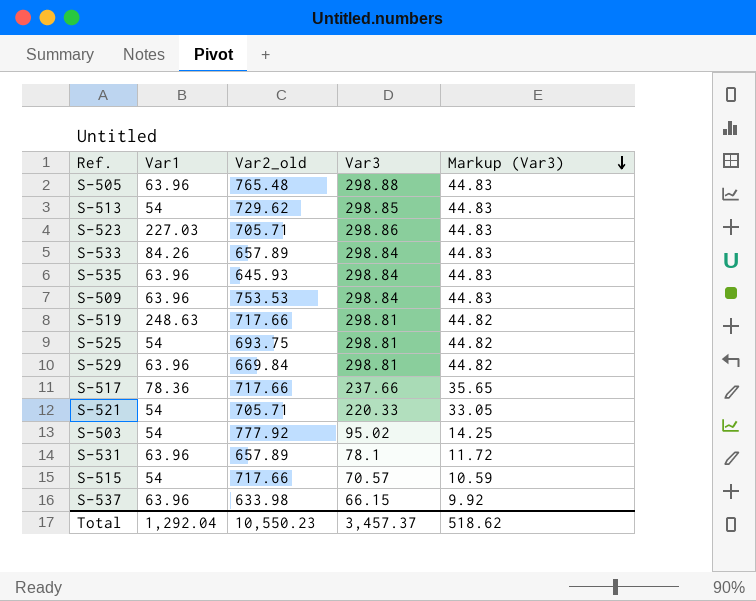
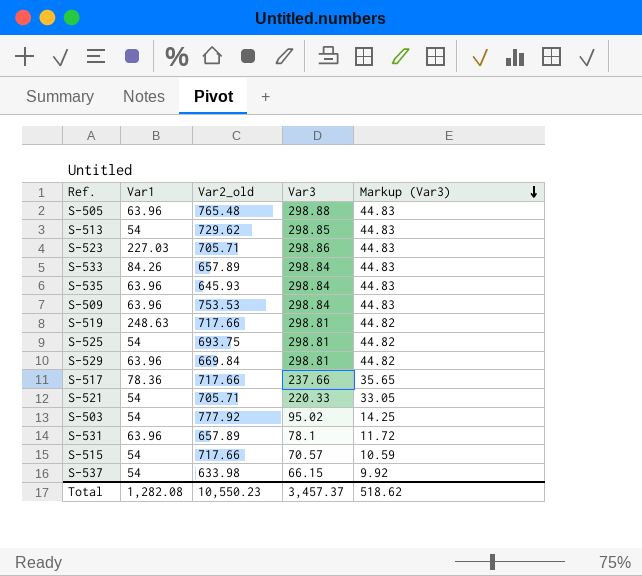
S-537 | Var1: 63.96 -> 54
Total | Var1: 1,292.04 -> 1,282.08

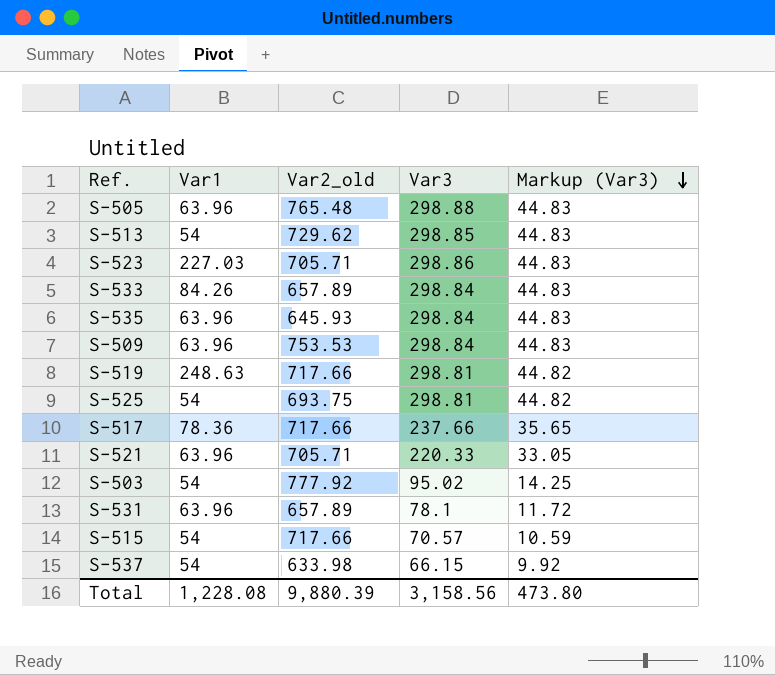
row S-529: 63.96 | 669.84 | 298.81 | 44.82 -> none
S-521 | Var1: 54 -> 63.96
Total | Var1: 1,282.08 -> 1,228.08
Total | Var2_old: 10,550.23 -> 9,880.39
Total | Var3: 3,457.37 -> 3,158.56
Total | Markup (Var3): 518.62 -> 473.80

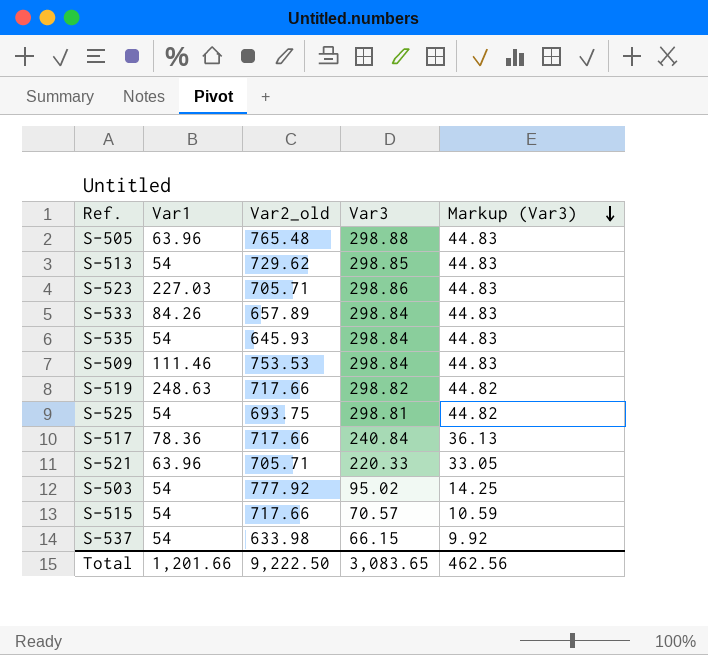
row S-531: 63.96 | 657.89 | 78.1 | 11.72 -> none
S-535 | Var1: 63.96 -> 54
S-509 | Var1: 63.96 -> 111.46
S-519 | Var3: 298.81 -> 298.82
S-517 | Var3: 237.66 -> 240.84
S-517 | Markup (Var3): 35.65 -> 36.13
Total | Var1: 1,228.08 -> 1,201.66
Total | Var2_old: 9,880.39 -> 9,222.50
Total | Var3: 3,158.56 -> 3,083.65
Total | Markup (Var3): 473.80 -> 462.56

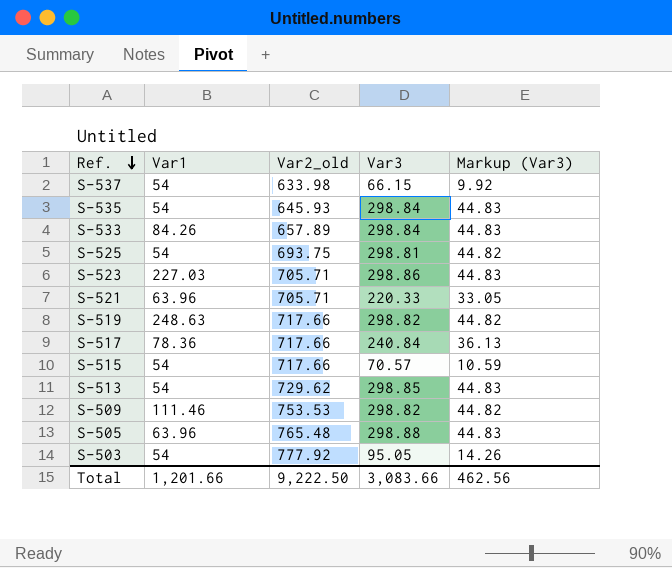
row order: Markup (Var3) descending -> Ref. descending
S-509 | Var3: 298.84 -> 298.82
S-509 | Markup (Var3): 44.83 -> 44.82
S-503 | Var3: 95.02 -> 95.05
S-503 | Markup (Var3): 14.25 -> 14.26
Total | Var3: 3,083.65 -> 3,083.66

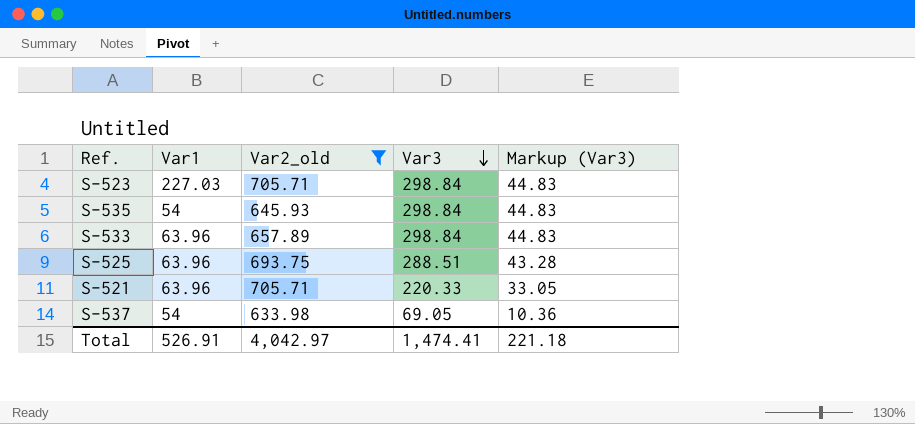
filter: none -> Var2_old <= 705.71
row order: Ref. descending -> Var3 descending
S-523 | Var3: 298.86 -> 298.84
S-533 | Var1: 84.26 -> 63.96
S-525 | Var1: 54 -> 63.96
S-525 | Var3: 298.81 -> 288.51
S-525 | Markup (Var3): 44.82 -> 43.28
S-537 | Var3: 66.15 -> 69.05
S-537 | Markup (Var3): 9.92 -> 10.36
Total | Var1: 1,201.66 -> 526.91
Total | Var2_old: 9,222.50 -> 4,042.97
Total | Var3: 3,083.66 -> 1,474.41
Total | Markup (Var3): 462.56 -> 221.18

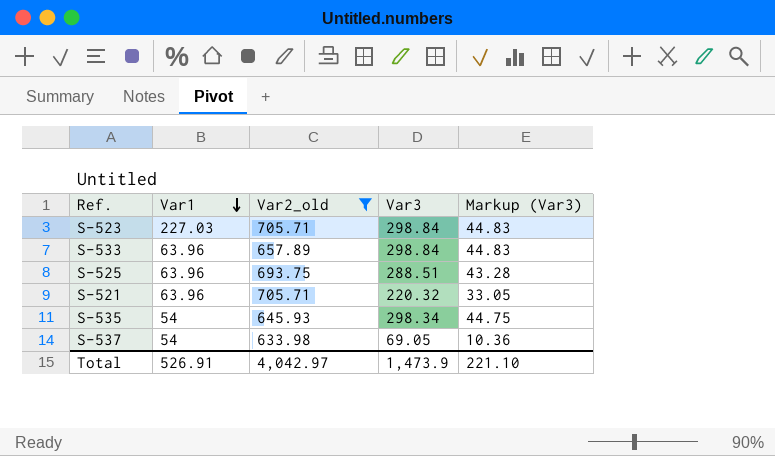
row order: Var3 descending -> Var1 descending
S-521 | Var3: 220.33 -> 220.32
S-535 | Var3: 298.84 -> 298.34
S-535 | Markup (Var3): 44.83 -> 44.75
Total | Var3: 1,474.41 -> 1,473.9
Total | Markup (Var3): 221.18 -> 221.10

